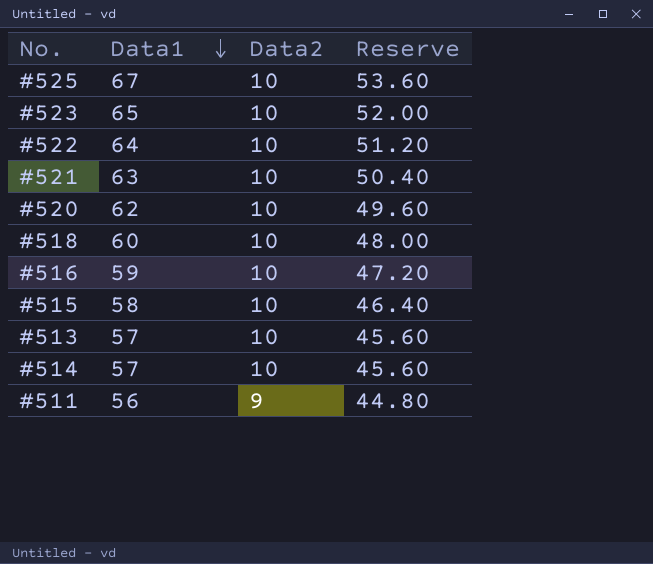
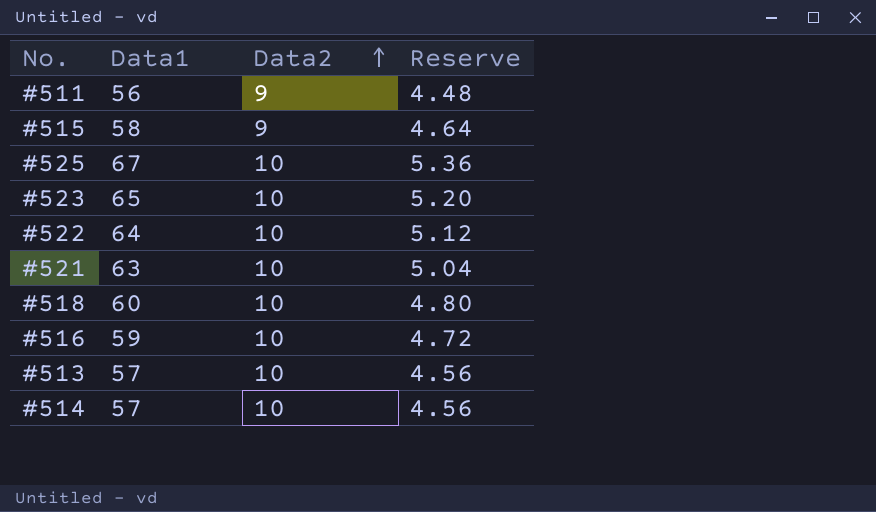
row order: Data1 descending -> Data2 ascending
column Reserve | formula: [Data1] * 0.8 -> [Data1] * 0.08
row #520: 62 | 10 | 49.60 -> none
#515 | Data2: 10 -> 9

